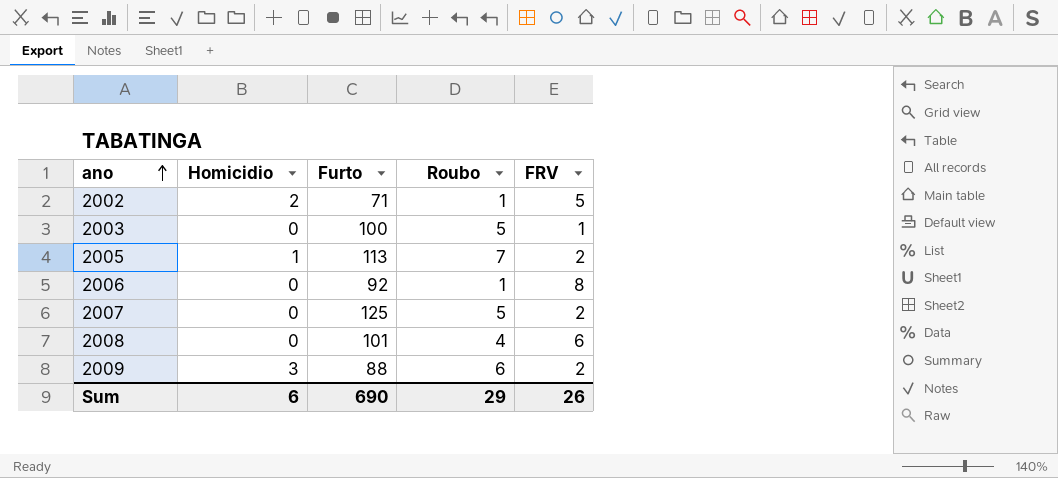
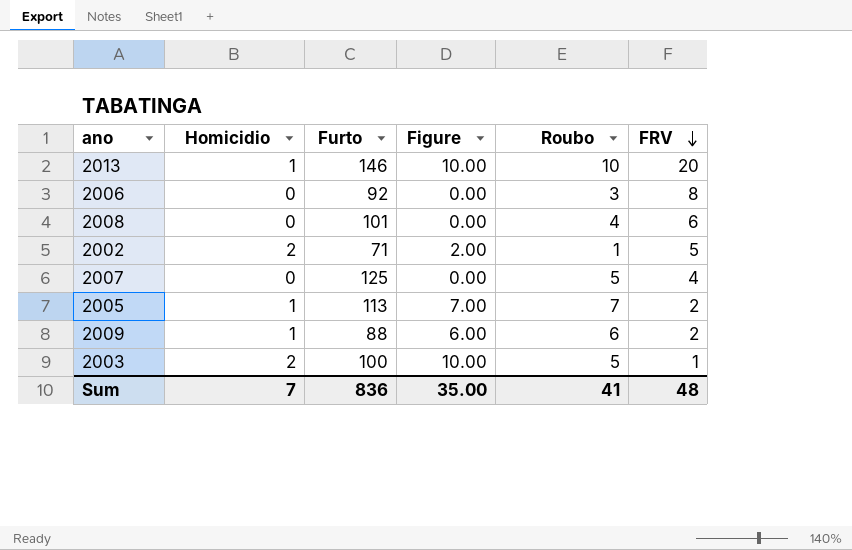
row order: ano ascending -> FRV descending
column Figure | formula: none -> [Homicidio] * [Roubo]
row 2013: none -> 1 | 146 | 10.00 | 10 | 20
2006 | Roubo: 1 -> 3
2007 | FRV: 2 -> 4
2009 | Homicidio: 3 -> 1
2003 | Homicidio: 0 -> 2
Sum | Homicidio: 6 -> 7
Sum | Furto: 690 -> 836
Sum | Roubo: 29 -> 41
Sum | FRV: 26 -> 48

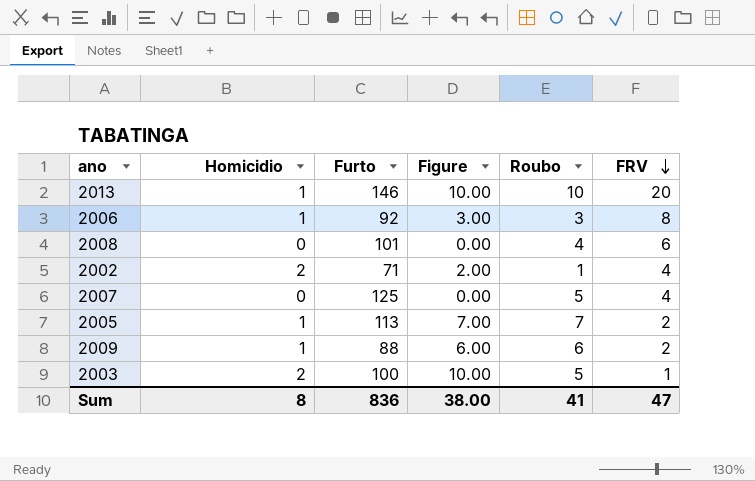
2006 | Homicidio: 0 -> 1
2006 | Figure: 0.00 -> 3.00
2002 | FRV: 5 -> 4
Sum | Homicidio: 7 -> 8
Sum | Figure: 35.00 -> 38.00
Sum | FRV: 48 -> 47

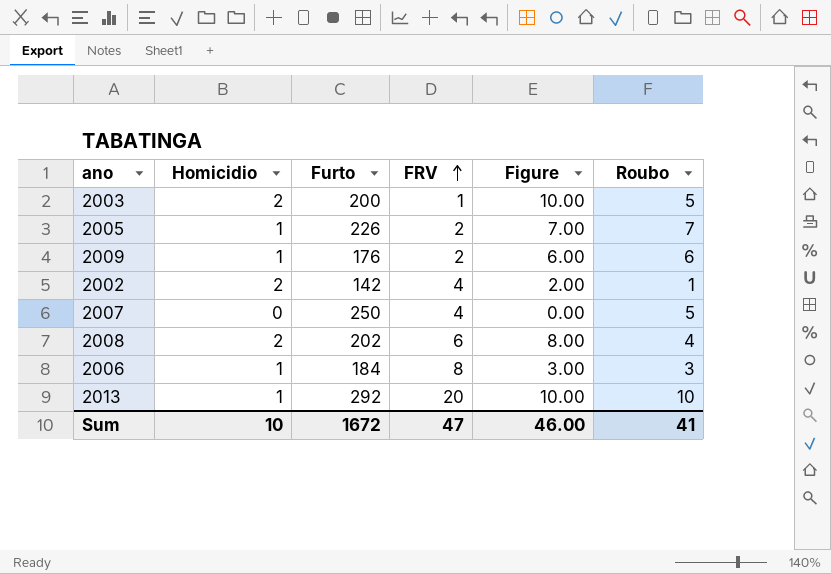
row order: FRV descending -> FRV ascending
column FRV | position: 6 -> 4
2003 | Furto: 100 -> 200
2005 | Furto: 113 -> 226
2009 | Furto: 88 -> 176
2002 | Furto: 71 -> 142
2007 | Furto: 125 -> 250
2008 | Homicidio: 0 -> 2
2008 | Furto: 101 -> 202
2008 | Figure: 0.00 -> 8.00
2006 | Furto: 92 -> 184
2013 | Furto: 146 -> 292
Sum | Homicidio: 8 -> 10
Sum | Furto: 836 -> 1672
Sum | Figure: 38.00 -> 46.00

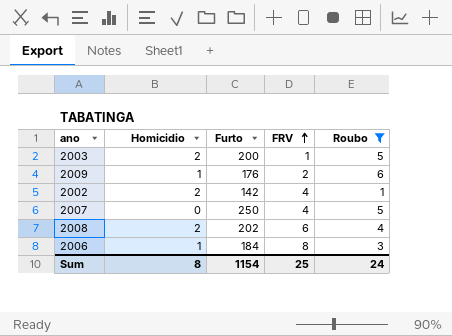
filter: none -> Roubo <= 6
column Figure | formula: [Homicidio] * [Roubo] -> none
Sum | Homicidio: 10 -> 8
Sum | Furto: 1672 -> 1154
Sum | FRV: 47 -> 25
Sum | Roubo: 41 -> 24

